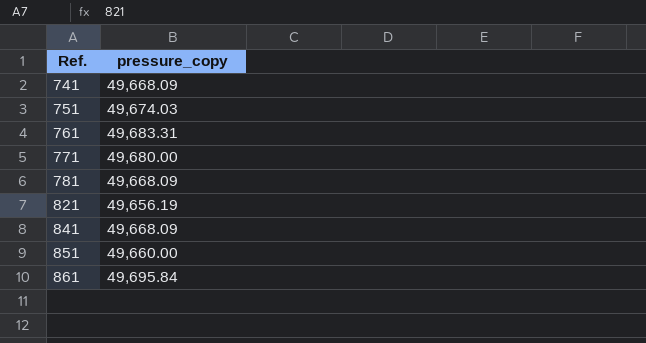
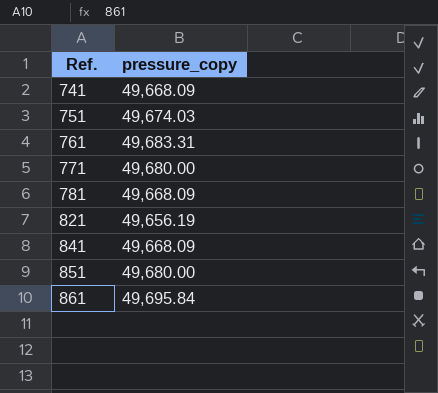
851 | pressure_copy: 49,660.00 -> 49,680.00

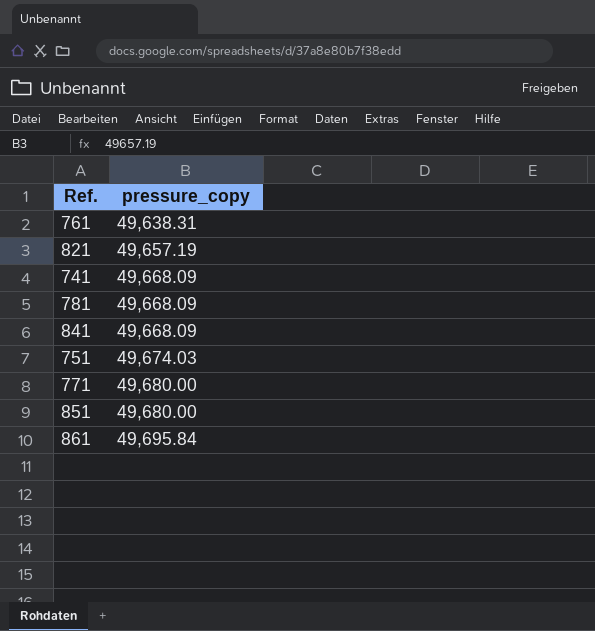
row order: Ref. ascending -> pressure_copy ascending
761 | pressure_copy: 49,683.31 -> 49,638.31
821 | pressure_copy: 49,656.19 -> 49,657.19

